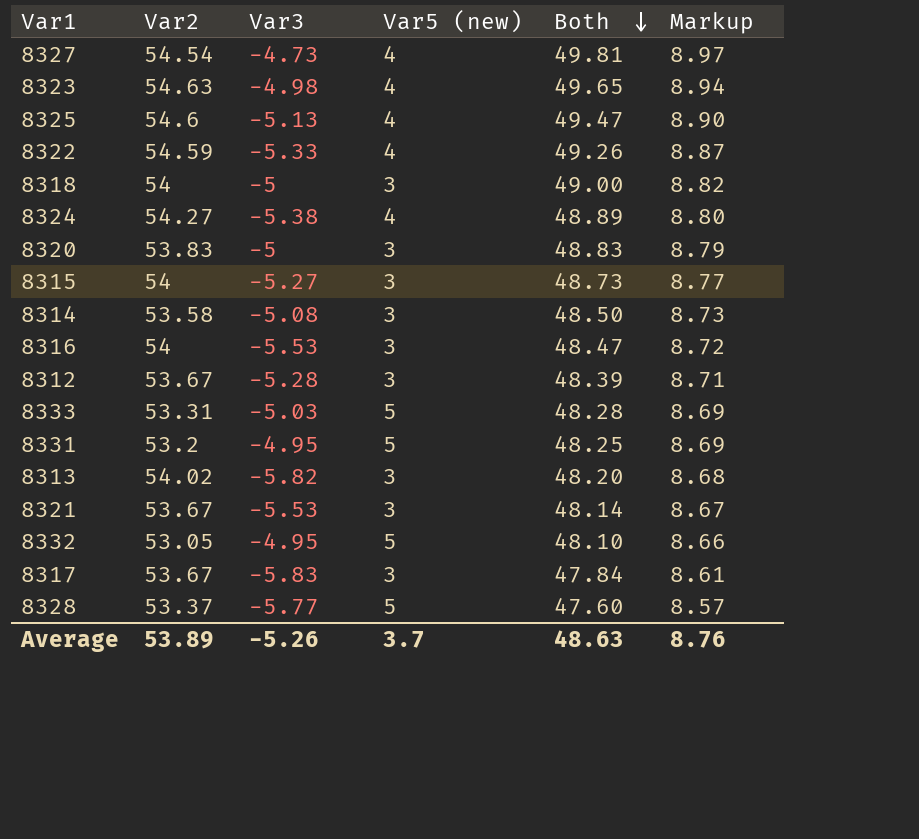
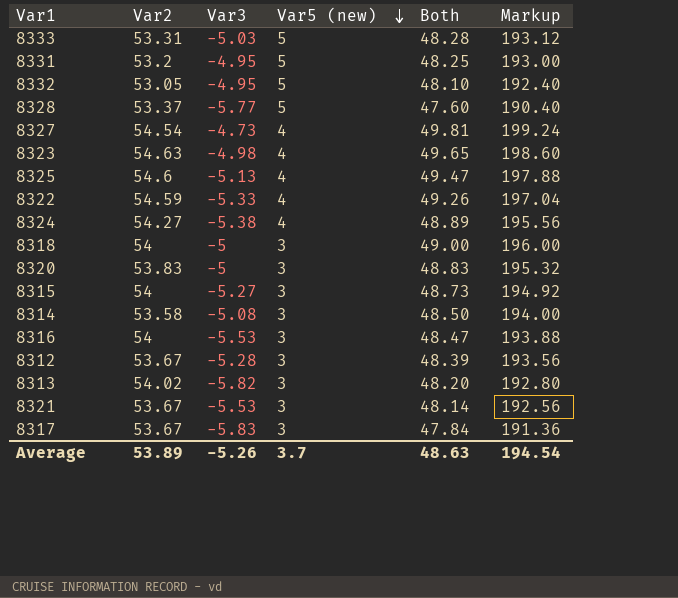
row order: Both descending -> Var5 (new) descending
column Markup | formula: [Both] * 0.18 -> [Both] * 4
Average | Markup: 8.76 -> 194.54

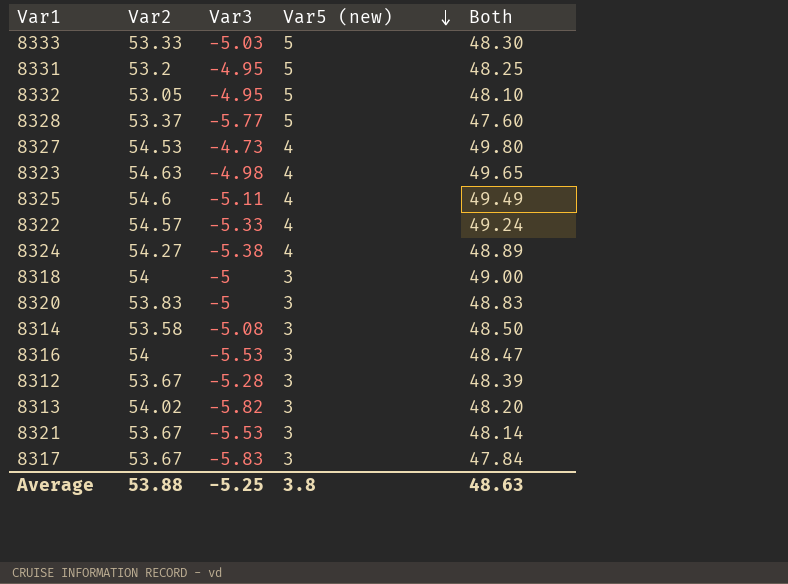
column Markup | formula: [Both] * 4 -> none
row 8315: 54 | -5.27 | 3 | 48.73 | 194.92 -> none
8333 | Var2: 53.31 -> 53.33
8333 | Both: 48.28 -> 48.30
8327 | Var2: 54.54 -> 54.53
8327 | Both: 49.81 -> 49.80
8325 | Var3: -5.13 -> -5.11
8325 | Both: 49.47 -> 49.49
8322 | Var2: 54.59 -> 54.57
8322 | Both: 49.26 -> 49.24
Average | Var2: 53.89 -> 53.88
Average | Var3: -5.26 -> -5.25
Average | Var5 (new): 3.7 -> 3.8

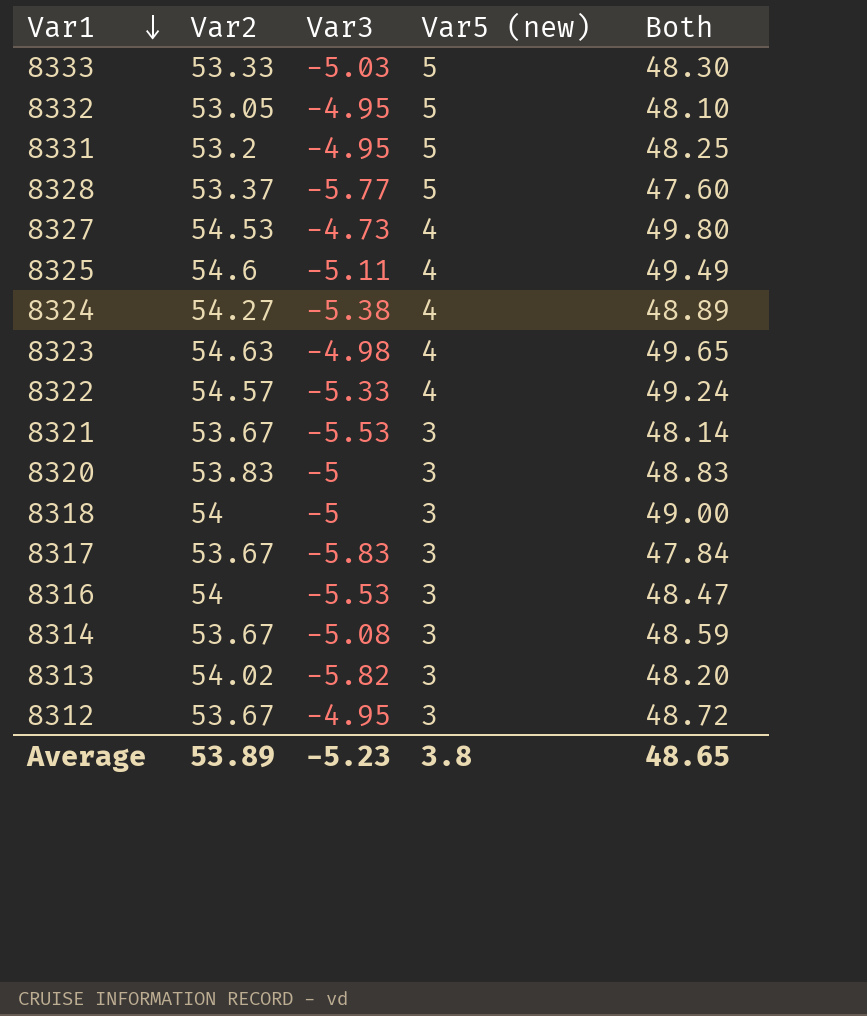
row order: Var5 (new) descending -> Var1 descending
8314 | Var2: 53.58 -> 53.67
8314 | Both: 48.50 -> 48.59
8312 | Var3: -5.28 -> -4.95
8312 | Both: 48.39 -> 48.72
Average | Var2: 53.88 -> 53.89
Average | Var3: -5.25 -> -5.23
Average | Both: 48.63 -> 48.65

